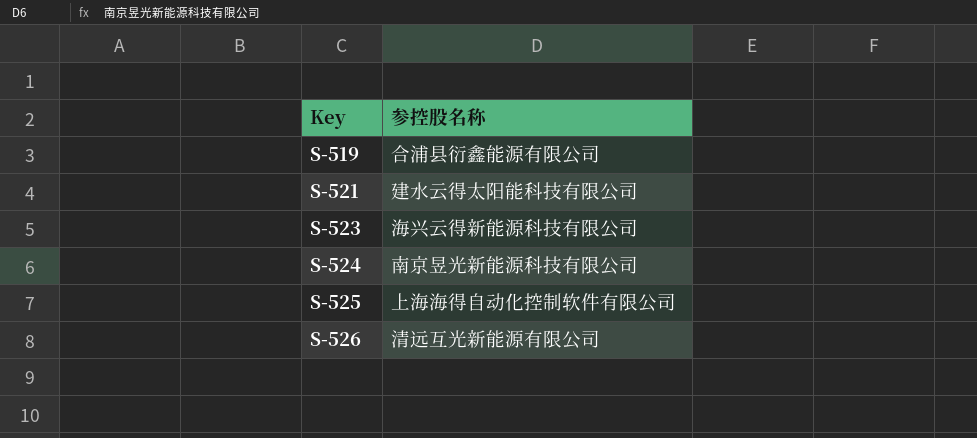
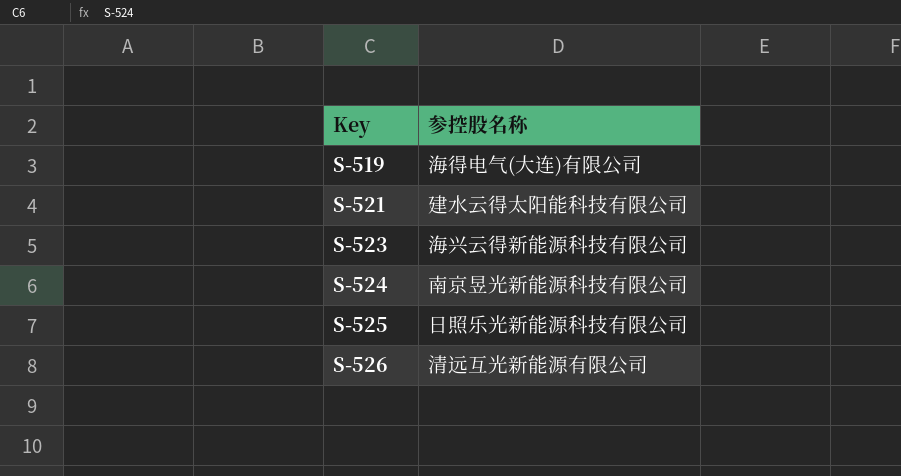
S-519 | 参控股名称: 合浦县衍鑫能源有限公司 -> 海得电气(大连)有限公司
S-525 | 参控股名称: 上海海得自动化控制软件有限公司 -> 日照乐光新能源科技有限公司

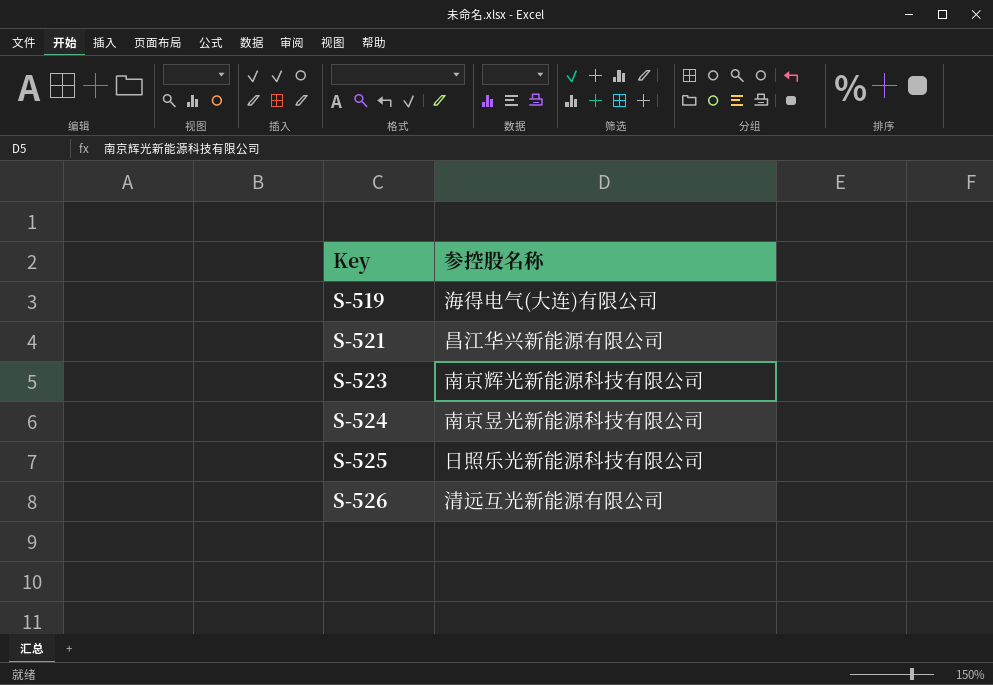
S-521 | 参控股名称: 建水云得太阳能科技有限公司 -> 昌江华兴新能源有限公司
S-523 | 参控股名称: 海兴云得新能源科技有限公司 -> 南京辉光新能源科技有限公司

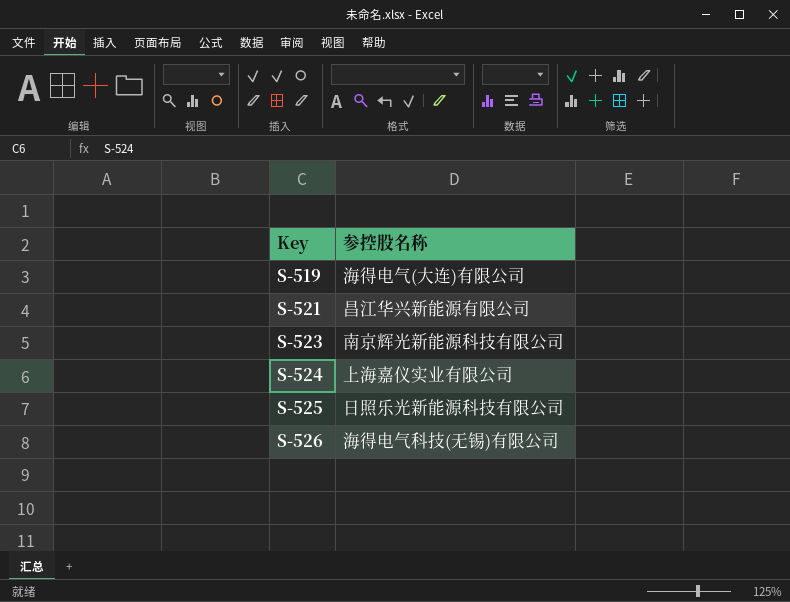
S-524 | 参控股名称: 南京昱光新能源科技有限公司 -> 上海嘉仪实业有限公司
S-526 | 参控股名称: 清远互光新能源有限公司 -> 海得电气科技(无锡)有限公司

